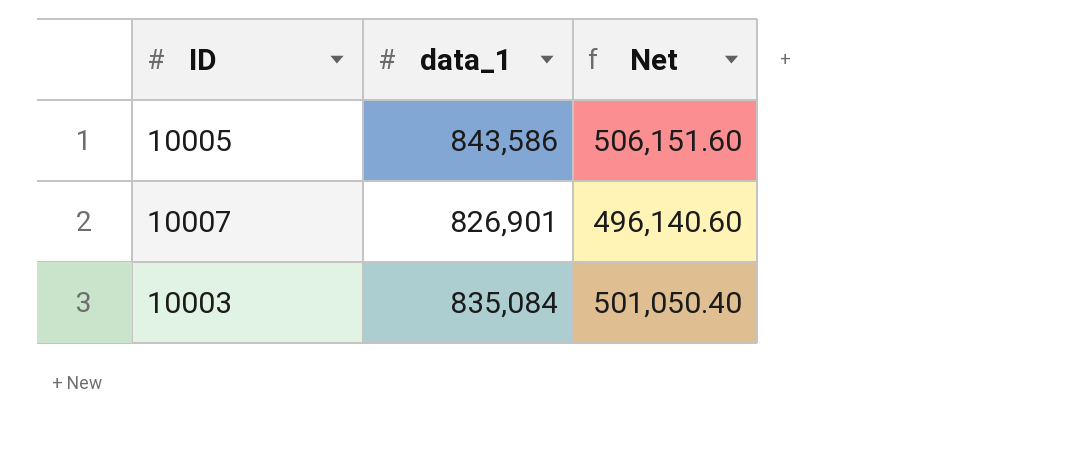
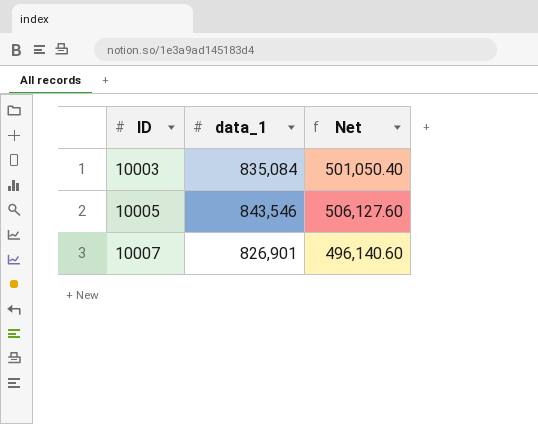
row order: none -> ID ascending
10005 | data_1: 843,586 -> 843,546
10005 | Net: 506,151.60 -> 506,127.60

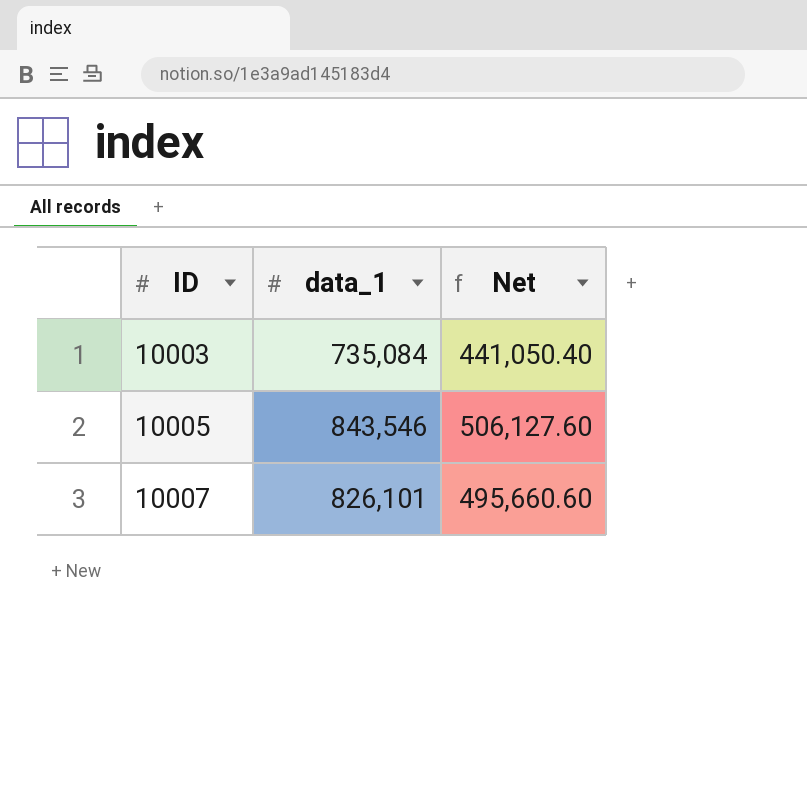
10003 | data_1: 835,084 -> 735,084
10003 | Net: 501,050.40 -> 441,050.40
10007 | data_1: 826,901 -> 826,101
10007 | Net: 496,140.60 -> 495,660.60

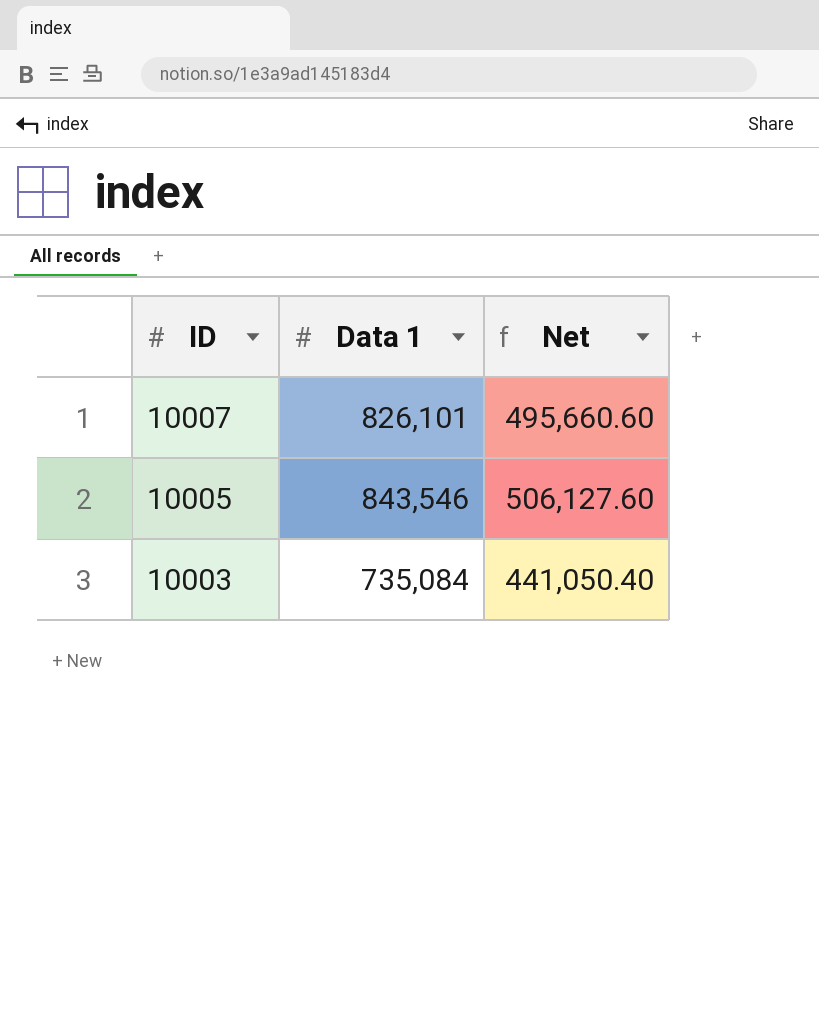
row order: ID ascending -> ID descending
column name: data_1 -> Data 1

